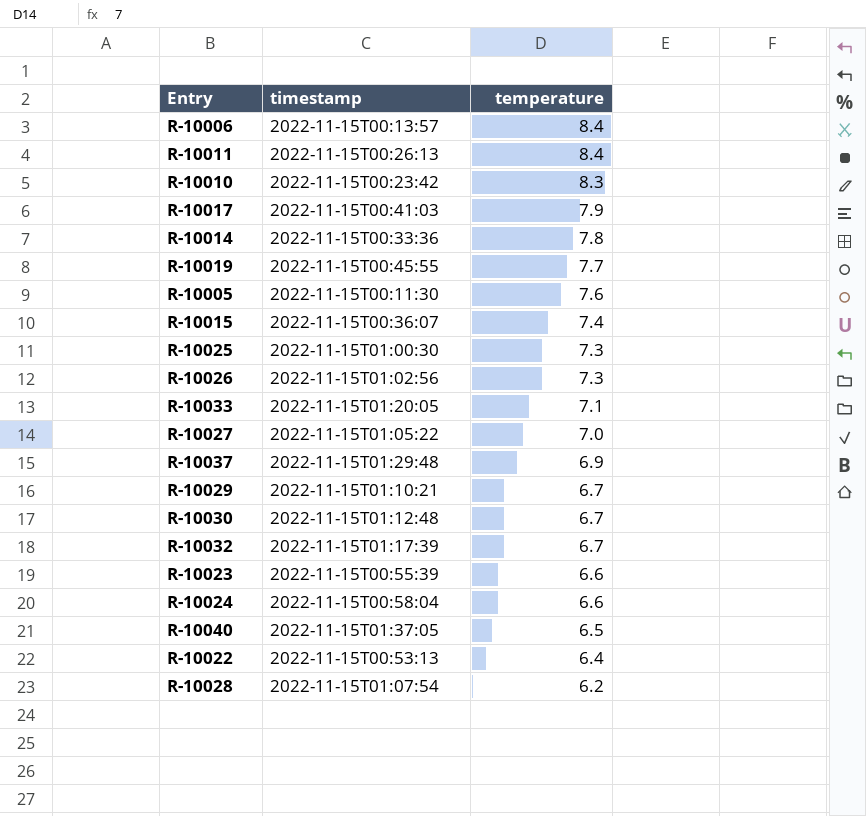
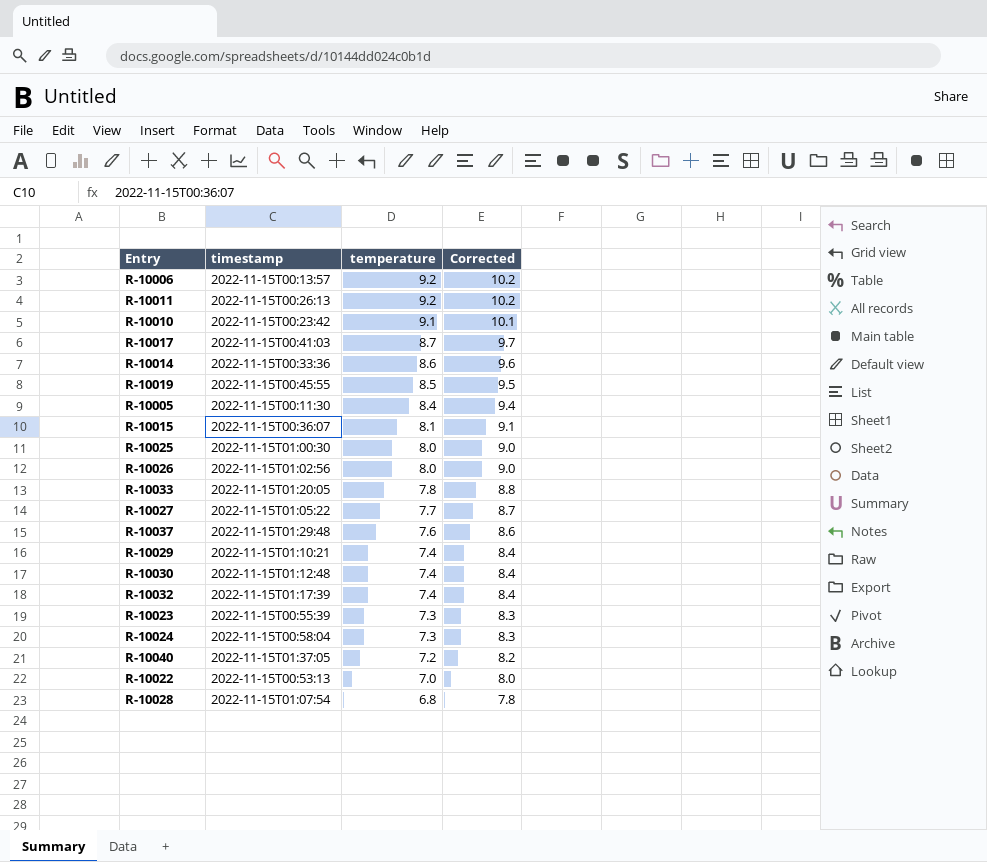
column Corrected | formula: none -> [temperature] + 1
R-10006 | temperature: 8.4 -> 9.2
R-10011 | temperature: 8.4 -> 9.2
R-10010 | temperature: 8.3 -> 9.1
R-10017 | temperature: 7.9 -> 8.7
R-10014 | temperature: 7.8 -> 8.6
R-10019 | temperature: 7.7 -> 8.5
R-10005 | temperature: 7.6 -> 8.4
R-10015 | temperature: 7.4 -> 8.1
R-10025 | temperature: 7.3 -> 8.0
R-10026 | temperature: 7.3 -> 8.0
R-10033 | temperature: 7.1 -> 7.8
R-10027 | temperature: 7.0 -> 7.7
R-10037 | temperature: 6.9 -> 7.6
R-10029 | temperature: 6.7 -> 7.4
R-10030 | temperature: 6.7 -> 7.4
R-10032 | temperature: 6.7 -> 7.4
R-10023 | temperature: 6.6 -> 7.3
R-10024 | temperature: 6.6 -> 7.3
R-10040 | temperature: 6.5 -> 7.2
R-10022 | temperature: 6.4 -> 7.0
R-10028 | temperature: 6.2 -> 6.8

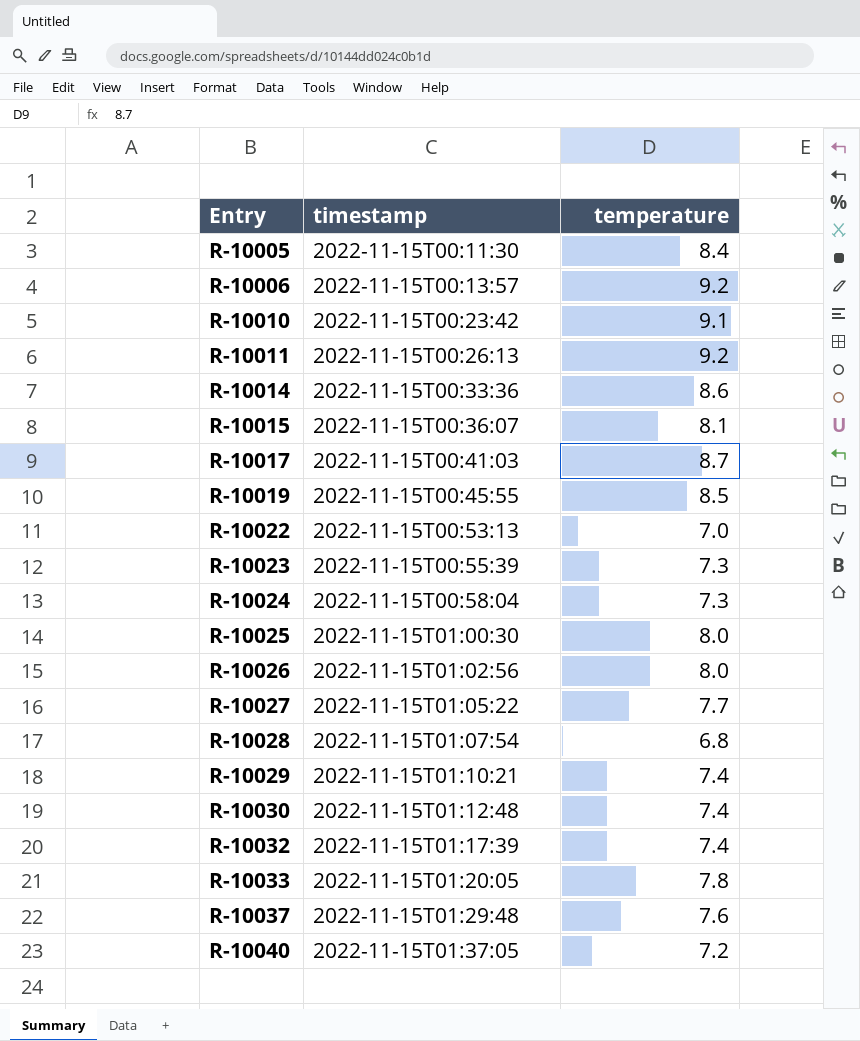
row order: temperature descending -> Entry ascending
column Corrected | formula: [temperature] + 1 -> none

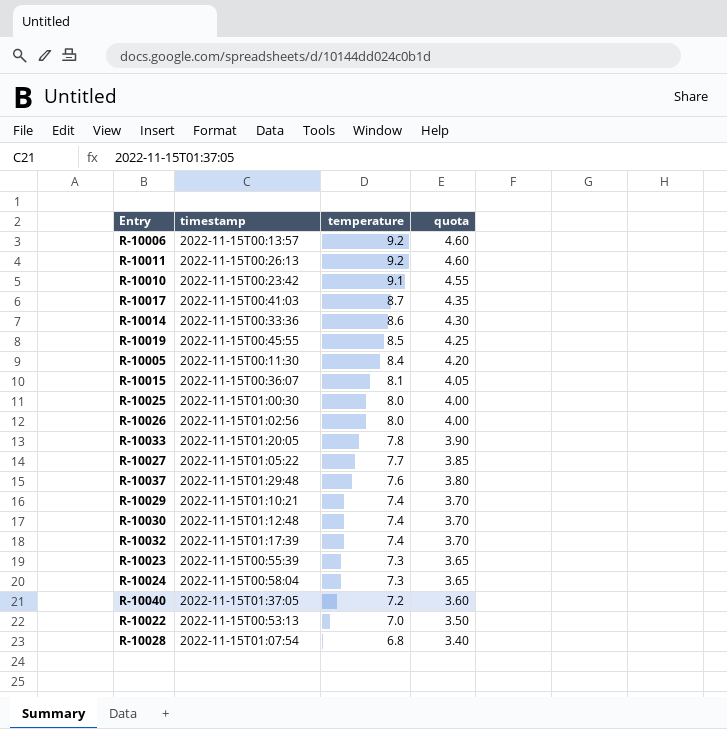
row order: Entry ascending -> temperature descending
column quota | formula: none -> [temperature] * 0.5

